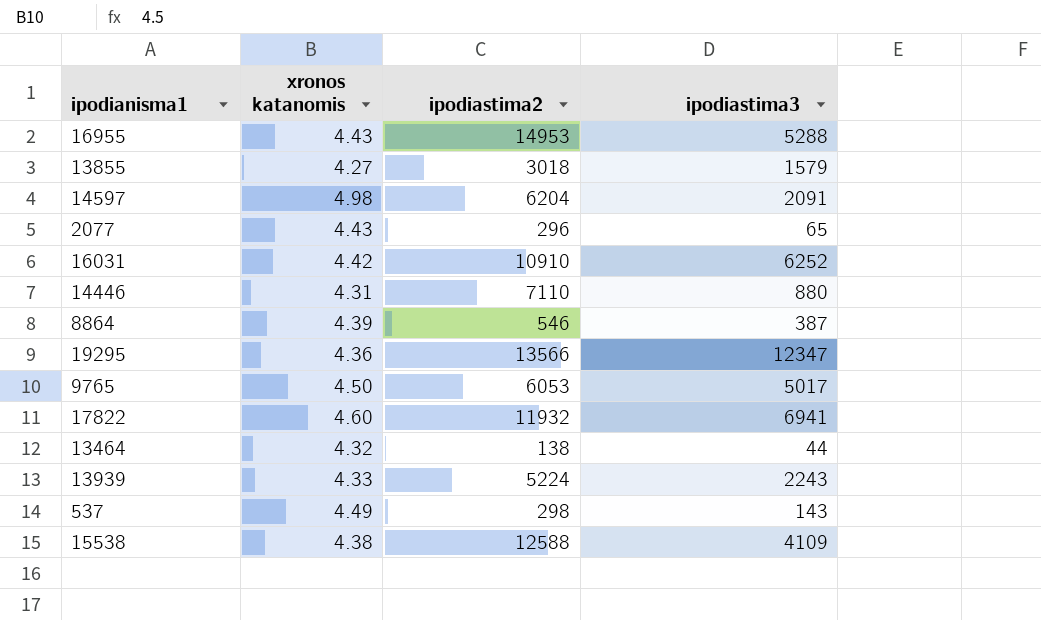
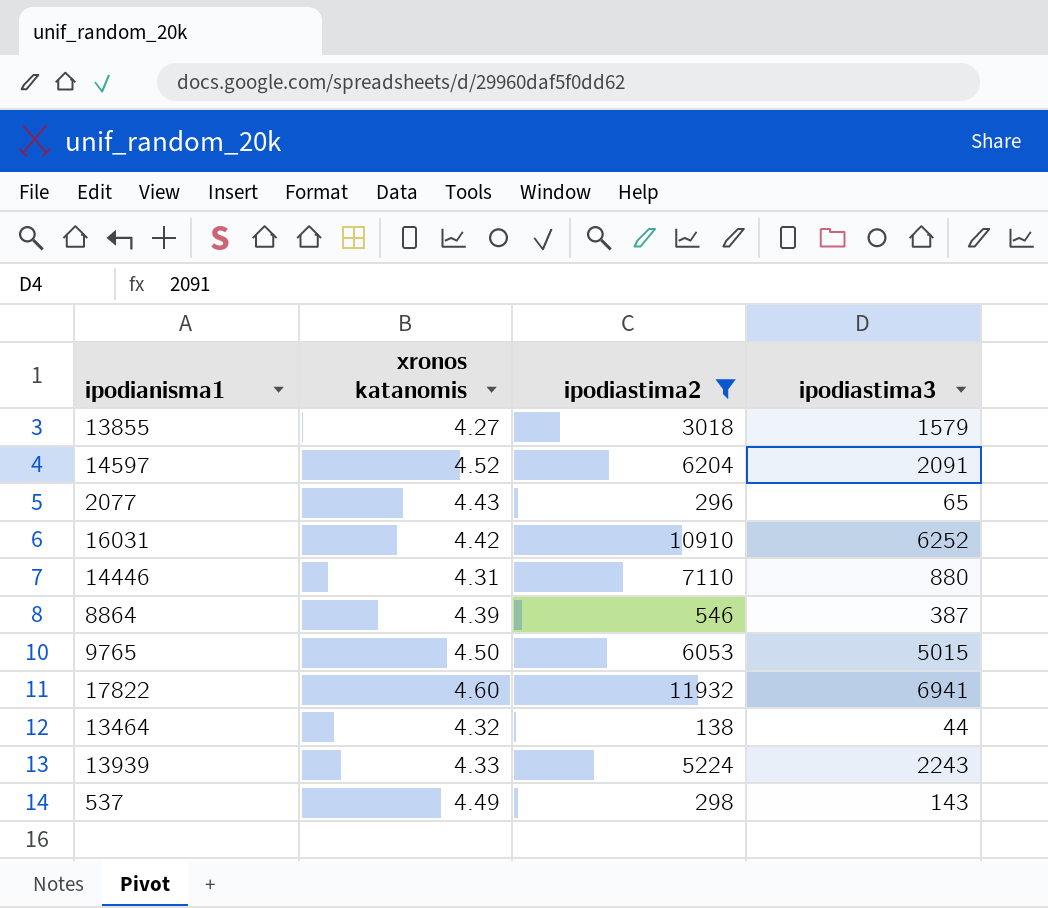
filter: none -> ipodiastima2 <= 11932
14597 | xronos katanomis: 4.98 -> 4.52
9765 | ipodiastima3: 5017 -> 5015

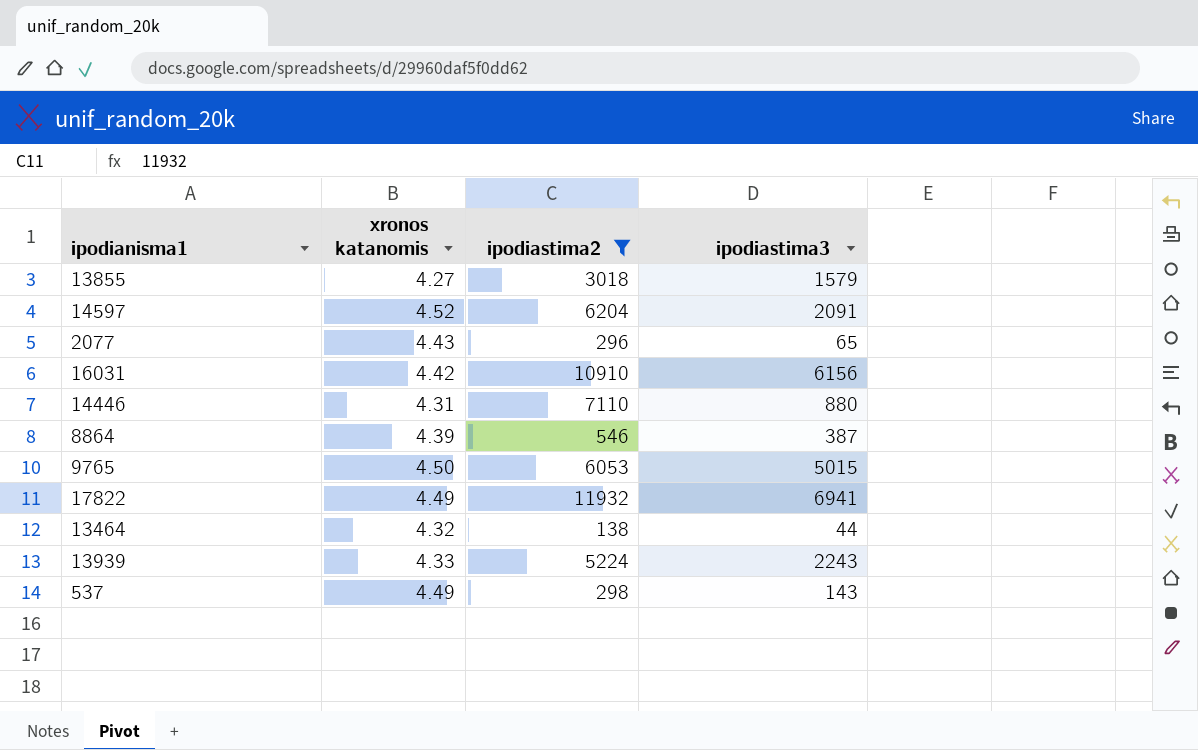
16031 | ipodiastima3: 6252 -> 6156
17822 | xronos katanomis: 4.60 -> 4.49

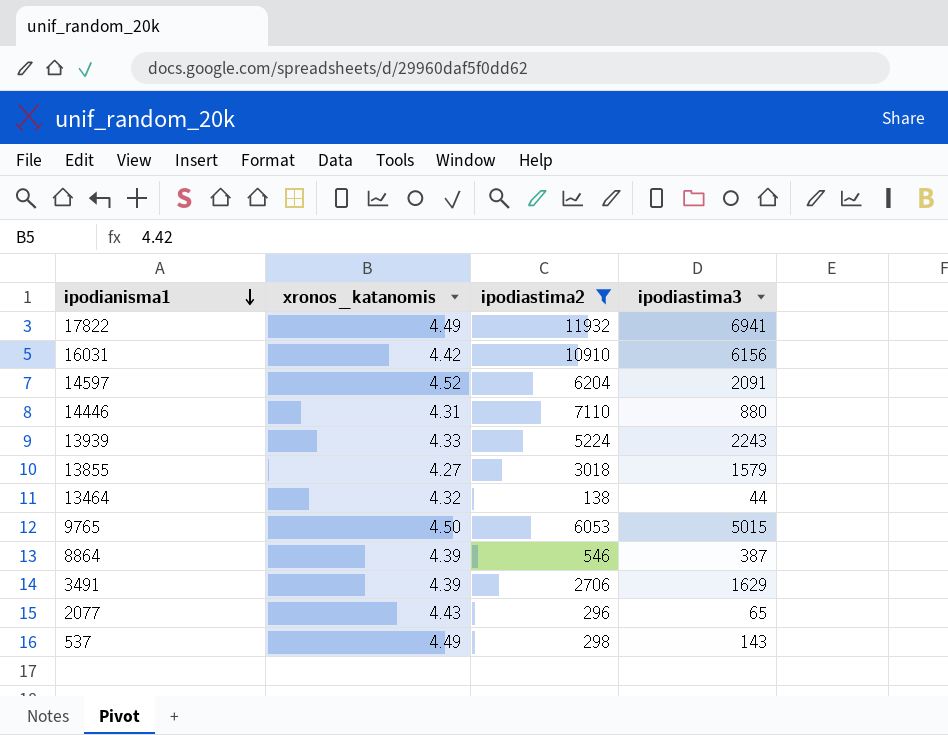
row order: none -> ipodianisma1 descending
column name: xronos katanomis -> xronos_katanomis
row 3491: none -> 4.39 | 2706 | 1629

